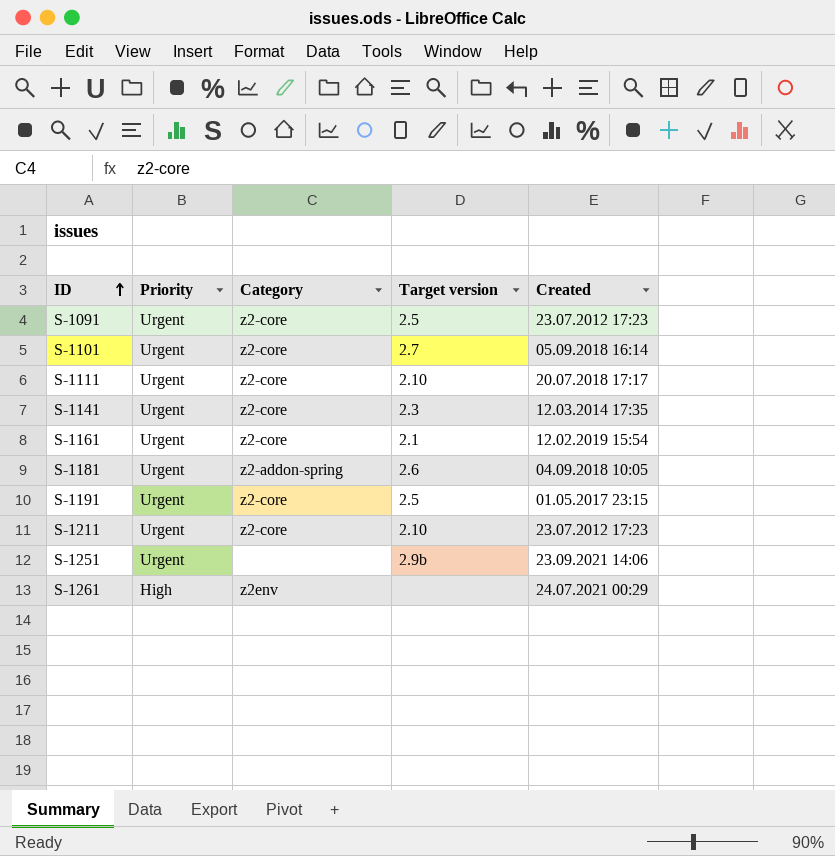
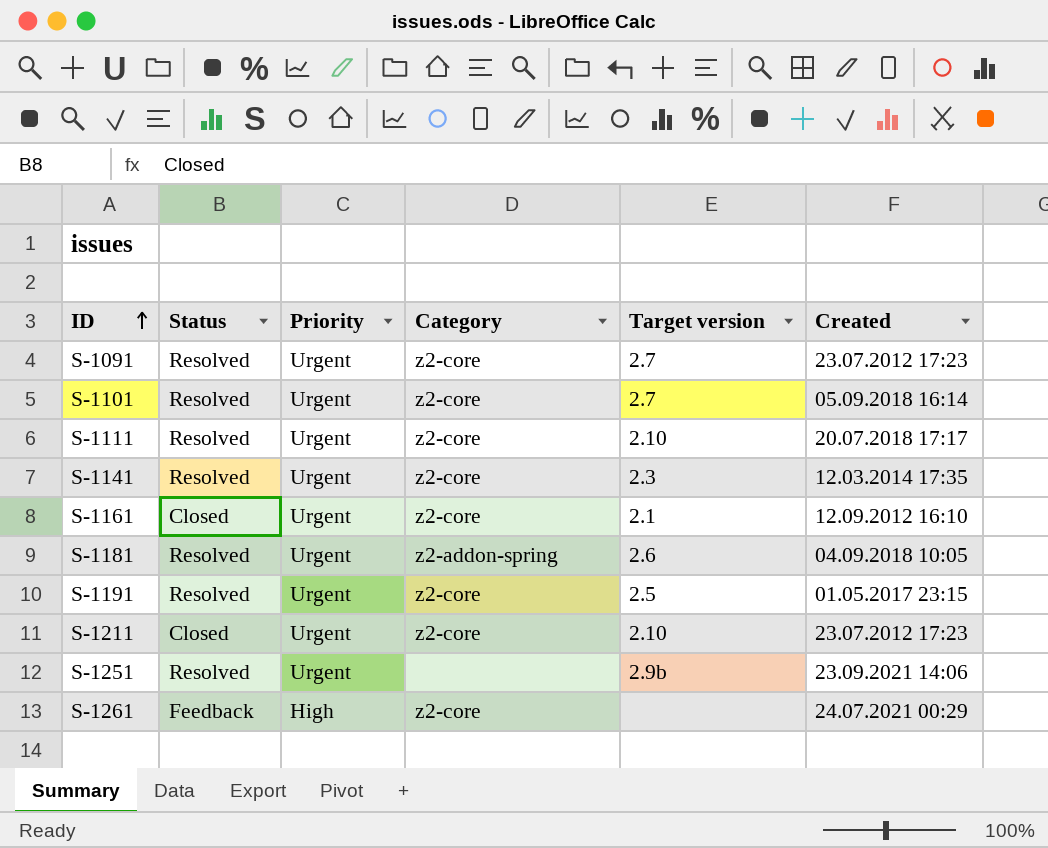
column Status | position: none -> 2
S-1091 | Target version: 2.5 -> 2.7
S-1161 | Created: 12.02.2019 15:54 -> 12.09.2012 16:10
S-1261 | Category: z2env -> z2-core

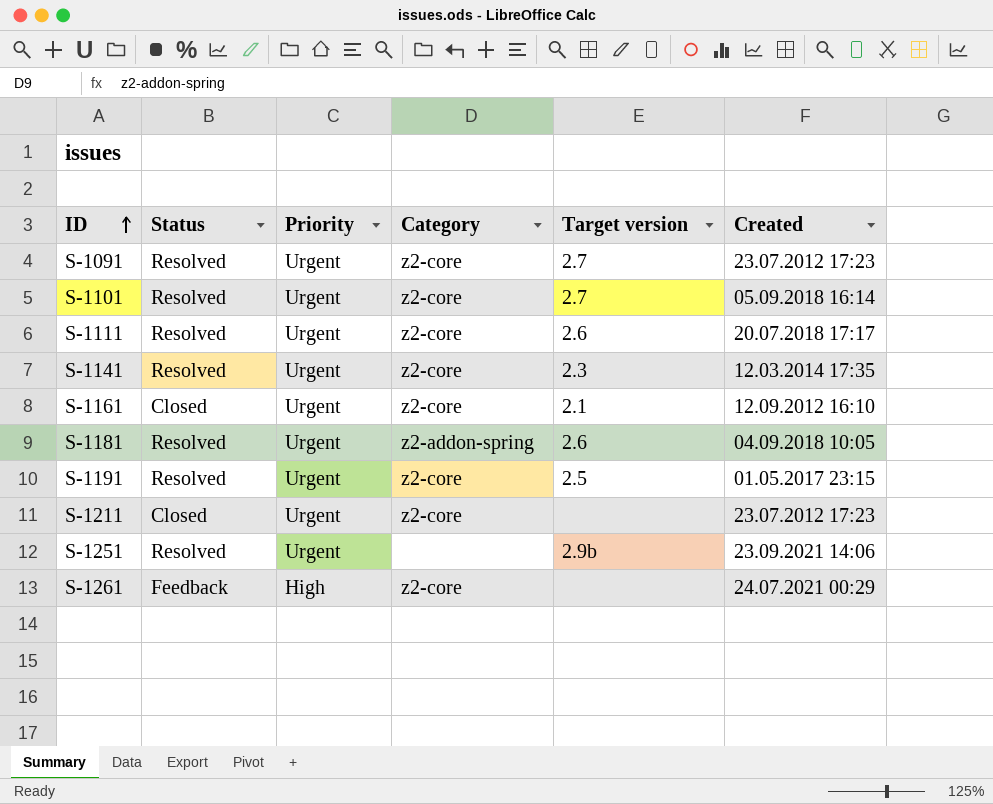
S-1111 | Target version: 2.10 -> 2.6
S-1211 | Target version: 2.10 -> none

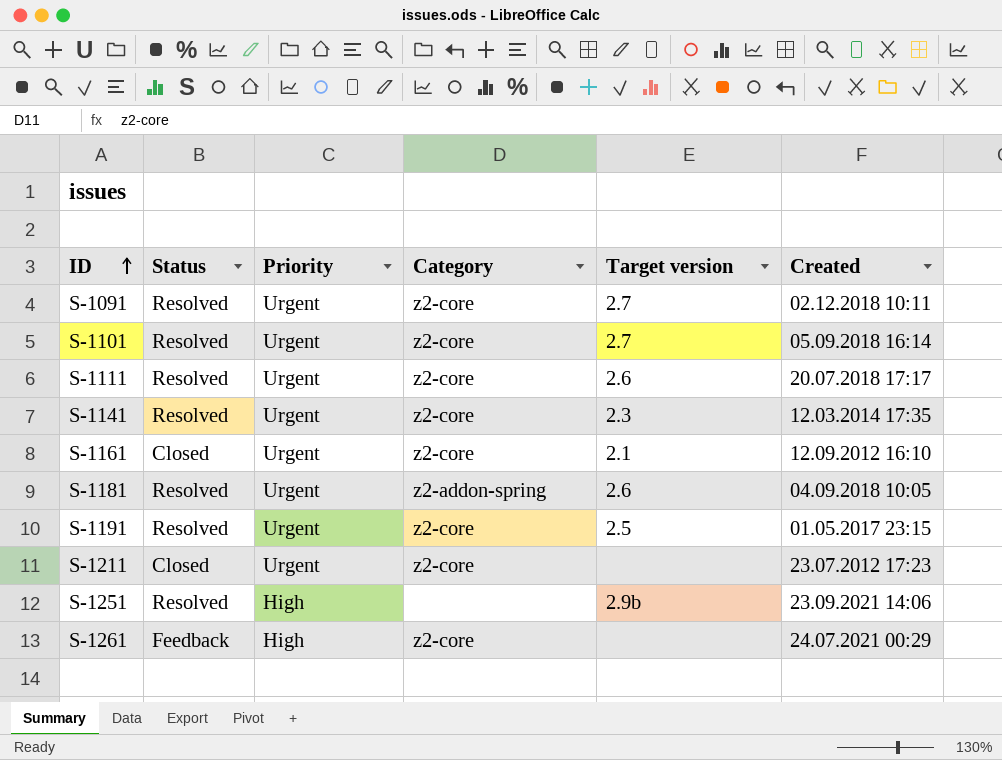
S-1091 | Created: 23.07.2012 17:23 -> 02.12.2018 10:11
S-1251 | Priority: Urgent -> High

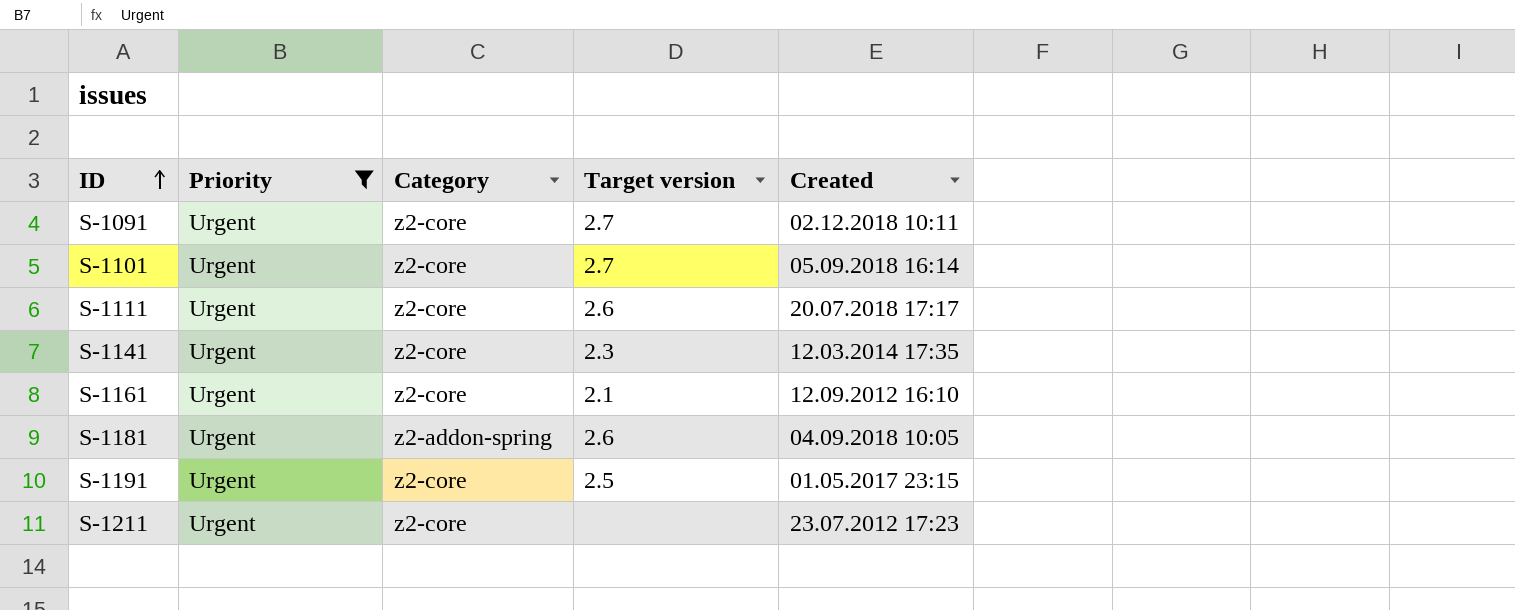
filter: none -> Priority = Urgent
column Status | position: 2 -> none

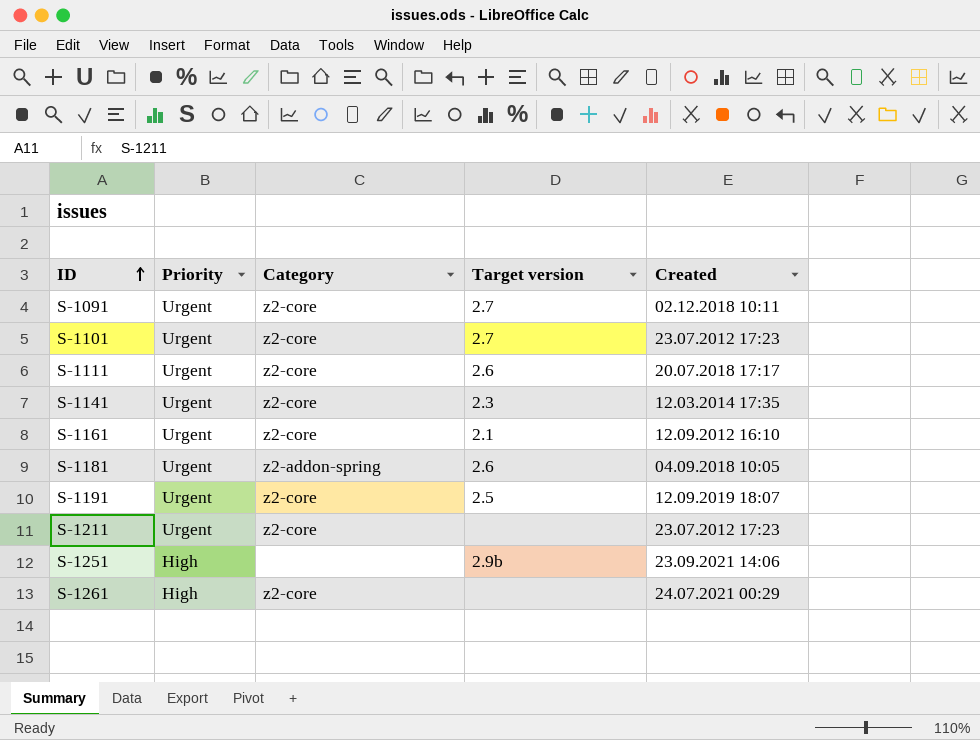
filter: Priority = Urgent -> none
S-1101 | Created: 05.09.2018 16:14 -> 23.07.2012 17:23
S-1191 | Created: 01.05.2017 23:15 -> 12.09.2019 18:07

